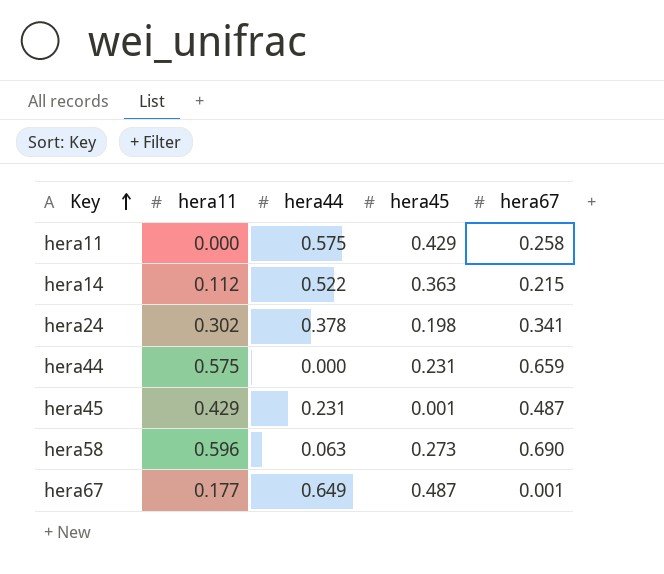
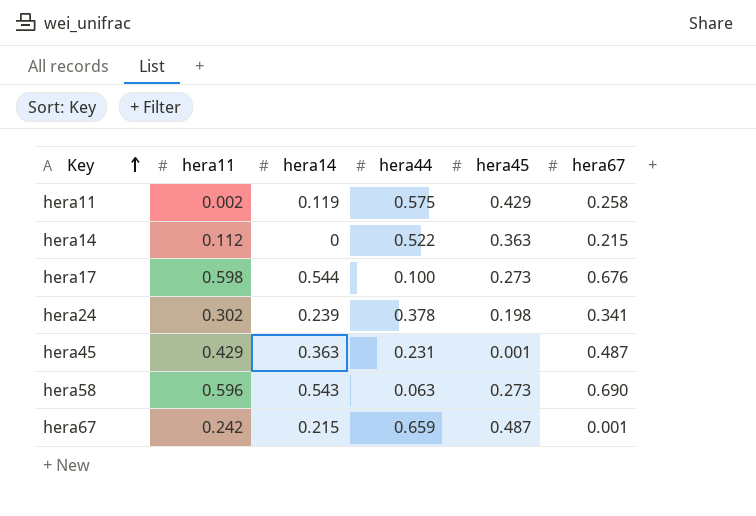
column hera14 | position: none -> 3
row hera44: 0.575 | 0.000 | 0.231 | 0.659 -> none
hera11 | hera11: 0.000 -> 0.002
row hera17: none -> 0.598 | 0.544 | 0.100 | 0.273 | 0.676
hera67 | hera11: 0.177 -> 0.242
hera67 | hera44: 0.649 -> 0.659

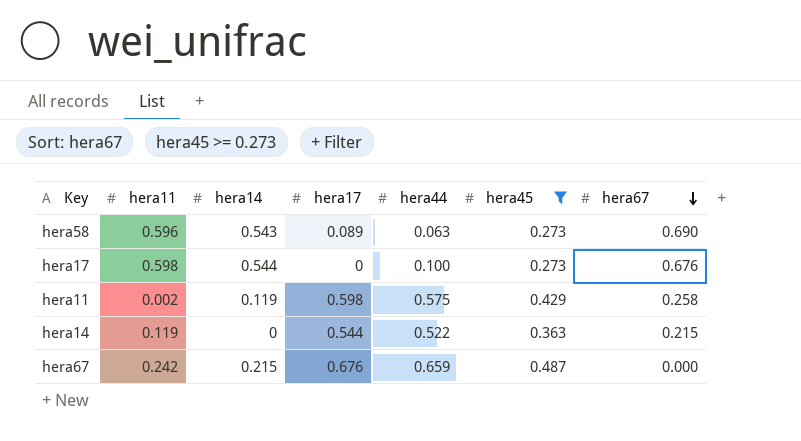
filter: none -> hera45 >= 0.273
row order: Key ascending -> hera67 descending
column hera17 | position: none -> 4
hera14 | hera11: 0.112 -> 0.119
hera67 | hera67: 0.001 -> 0.000

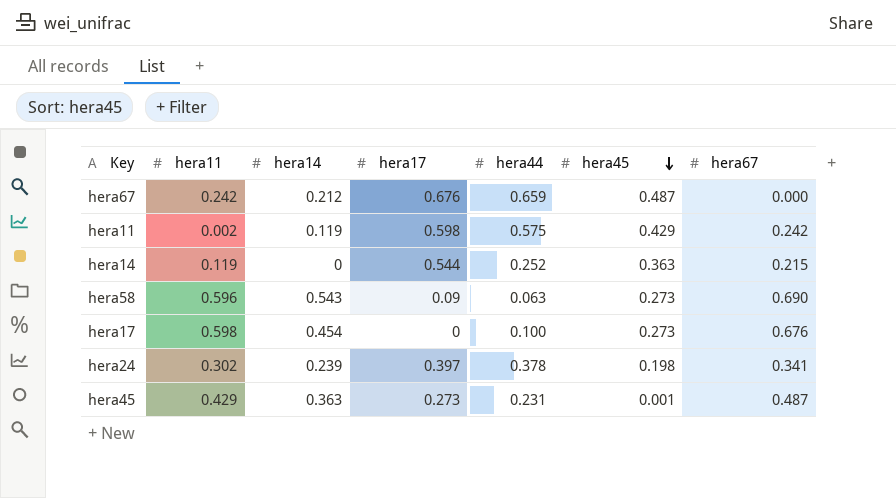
filter: hera45 >= 0.273 -> none
row order: hera67 descending -> hera45 descending
hera67 | hera14: 0.215 -> 0.212
hera11 | hera67: 0.258 -> 0.242
hera14 | hera44: 0.522 -> 0.252
hera58 | hera17: 0.089 -> 0.09
hera17 | hera14: 0.544 -> 0.454

